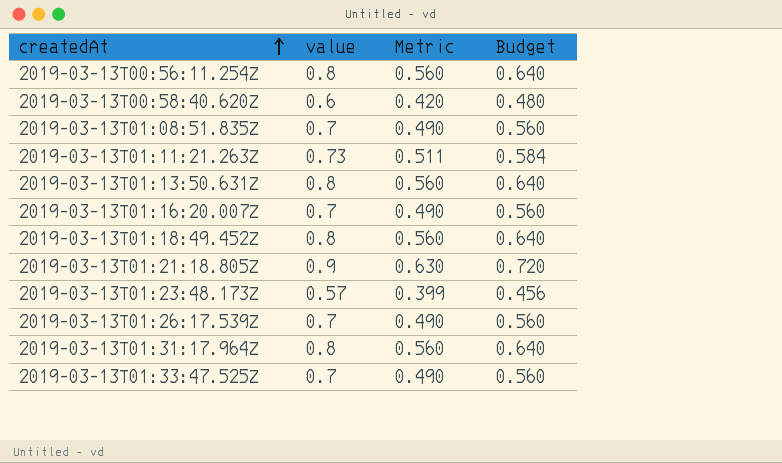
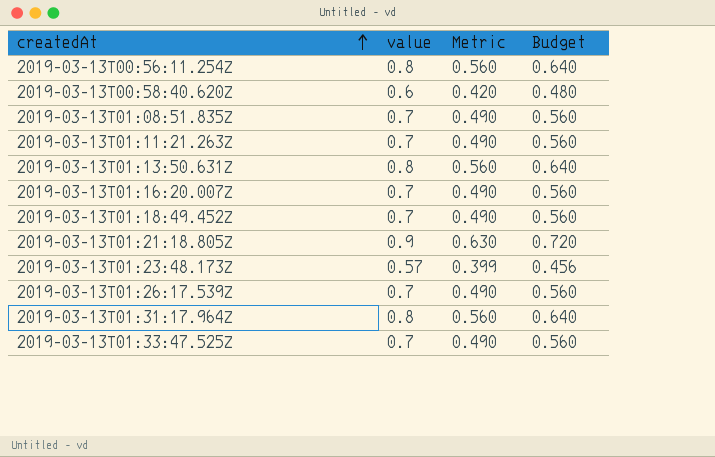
2019-03-13T01:11:21.263Z | value: 0.73 -> 0.7
2019-03-13T01:11:21.263Z | Metric: 0.511 -> 0.490
2019-03-13T01:11:21.263Z | Budget: 0.584 -> 0.560
2019-03-13T01:18:49.452Z | value: 0.8 -> 0.7
2019-03-13T01:18:49.452Z | Metric: 0.560 -> 0.490
2019-03-13T01:18:49.452Z | Budget: 0.640 -> 0.560

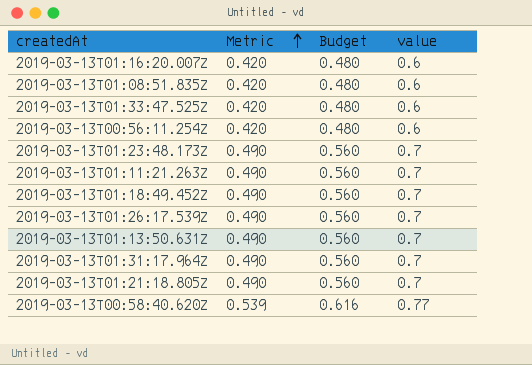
row order: createdAt ascending -> Metric ascending
column value | position: 2 -> 4
2019-03-13T01:16:20.007Z | Metric: 0.490 -> 0.420
2019-03-13T01:16:20.007Z | Budget: 0.560 -> 0.480
2019-03-13T01:16:20.007Z | value: 0.7 -> 0.6
2019-03-13T01:08:51.835Z | Metric: 0.490 -> 0.420
2019-03-13T01:08:51.835Z | Budget: 0.560 -> 0.480
2019-03-13T01:08:51.835Z | value: 0.7 -> 0.6
2019-03-13T01:33:47.525Z | Metric: 0.490 -> 0.420
2019-03-13T01:33:47.525Z | Budget: 0.560 -> 0.480
2019-03-13T01:33:47.525Z | value: 0.7 -> 0.6
2019-03-13T00:56:11.254Z | Metric: 0.560 -> 0.420
2019-03-13T00:56:11.254Z | Budget: 0.640 -> 0.480
2019-03-13T00:56:11.254Z | value: 0.8 -> 0.6
2019-03-13T01:23:48.173Z | Metric: 0.399 -> 0.490
2019-03-13T01:23:48.173Z | Budget: 0.456 -> 0.560
2019-03-13T01:23:48.173Z | value: 0.57 -> 0.7
2019-03-13T01:13:50.631Z | Metric: 0.560 -> 0.490
2019-03-13T01:13:50.631Z | Budget: 0.640 -> 0.560
2019-03-13T01:13:50.631Z | value: 0.8 -> 0.7
2019-03-13T01:31:17.964Z | Metric: 0.560 -> 0.490
2019-03-13T01:31:17.964Z | Budget: 0.640 -> 0.560
2019-03-13T01:31:17.964Z | value: 0.8 -> 0.7
2019-03-13T01:21:18.805Z | Metric: 0.630 -> 0.490
2019-03-13T01:21:18.805Z | Budget: 0.720 -> 0.560
2019-03-13T01:21:18.805Z | value: 0.9 -> 0.7
2019-03-13T00:58:40.620Z | Metric: 0.420 -> 0.539
2019-03-13T00:58:40.620Z | Budget: 0.480 -> 0.616
2019-03-13T00:58:40.620Z | value: 0.6 -> 0.77

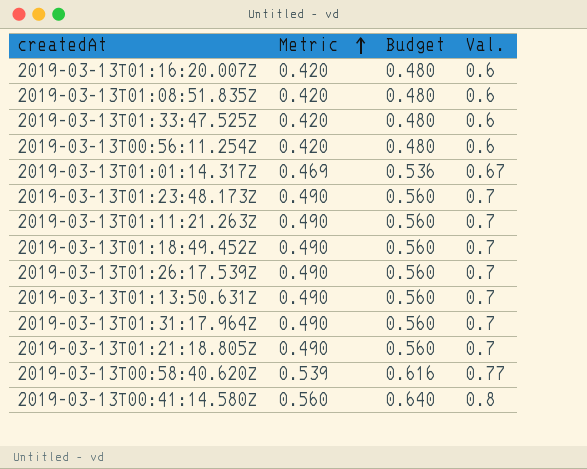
column name: value -> Val.
row 2019-03-13T01:01:14.317Z: none -> 0.469 | 0.536 | 0.67
row 2019-03-13T00:41:14.580Z: none -> 0.560 | 0.640 | 0.8

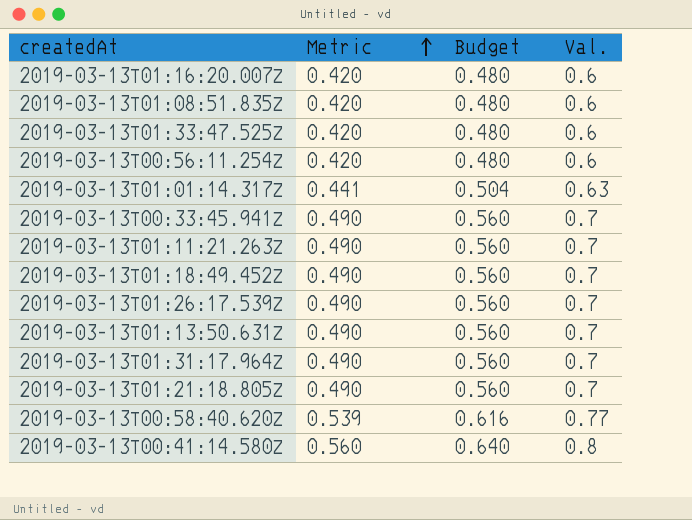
row 2019-03-13T01:23:48.173Z: 0.490 | 0.560 | 0.7 -> none
2019-03-13T01:01:14.317Z | Metric: 0.469 -> 0.441
2019-03-13T01:01:14.317Z | Budget: 0.536 -> 0.504
2019-03-13T01:01:14.317Z | Val.: 0.67 -> 0.63
row 2019-03-13T00:33:45.941Z: none -> 0.490 | 0.560 | 0.7

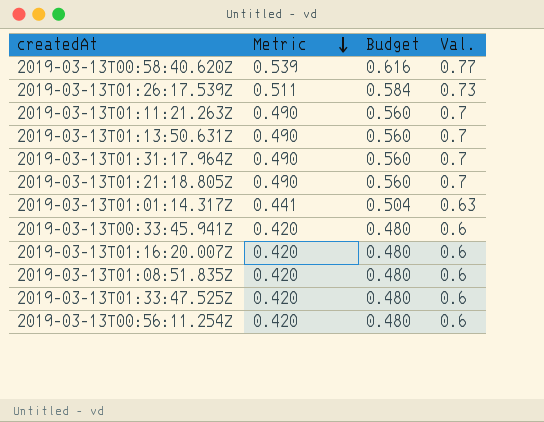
row order: Metric ascending -> Metric descending
row 2019-03-13T01:18:49.452Z: 0.490 | 0.560 | 0.7 -> none
row 2019-03-13T00:41:14.580Z: 0.560 | 0.640 | 0.8 -> none
2019-03-13T01:26:17.539Z | Metric: 0.490 -> 0.511
2019-03-13T01:26:17.539Z | Budget: 0.560 -> 0.584
2019-03-13T01:26:17.539Z | Val.: 0.7 -> 0.73
2019-03-13T00:33:45.941Z | Metric: 0.490 -> 0.420
2019-03-13T00:33:45.941Z | Budget: 0.560 -> 0.480
2019-03-13T00:33:45.941Z | Val.: 0.7 -> 0.6

